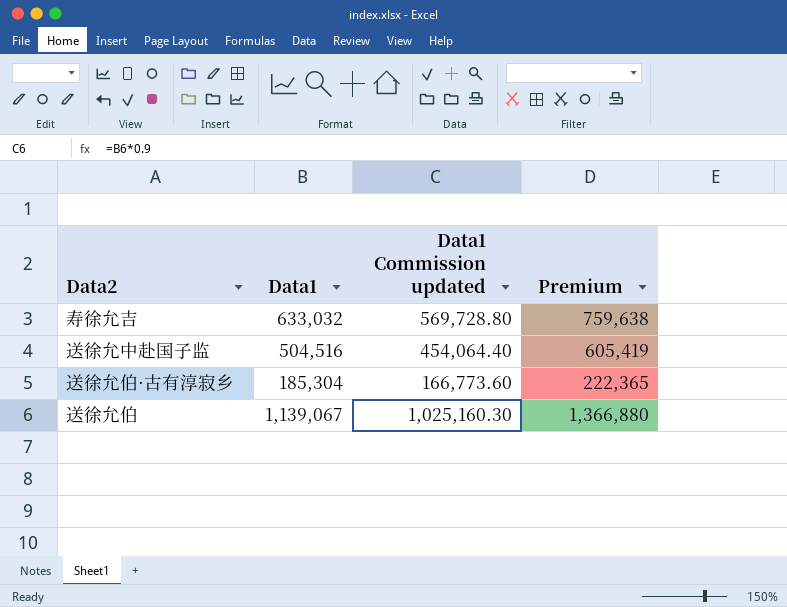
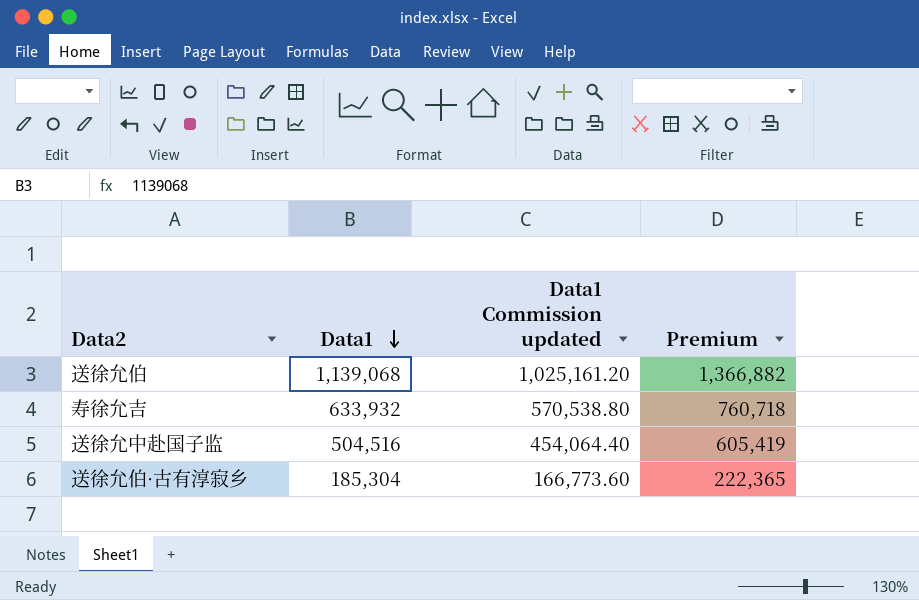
row order: none -> Data1 descending
送徐允伯 | Data1: 1,139,067 -> 1,139,068
送徐允伯 | Data1 Commission updated: 1,025,160.30 -> 1,025,161.20
送徐允伯 | Premium: 1,366,880 -> 1,366,882
寿徐允吉 | Data1: 633,032 -> 633,932
寿徐允吉 | Data1 Commission updated: 569,728.80 -> 570,538.80
寿徐允吉 | Premium: 759,638 -> 760,718

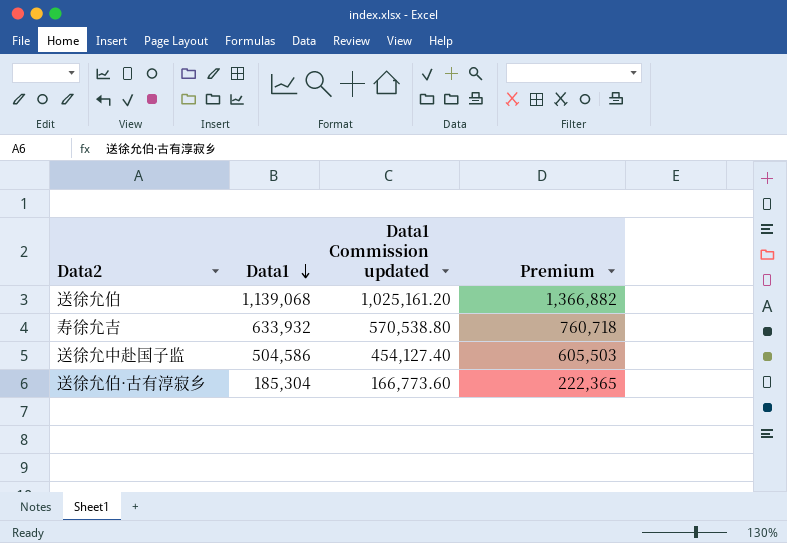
送徐允中赴国子监 | Data1: 504,516 -> 504,586
送徐允中赴国子监 | Data1 Commission updated: 454,064.40 -> 454,127.40
送徐允中赴国子监 | Premium: 605,419 -> 605,503

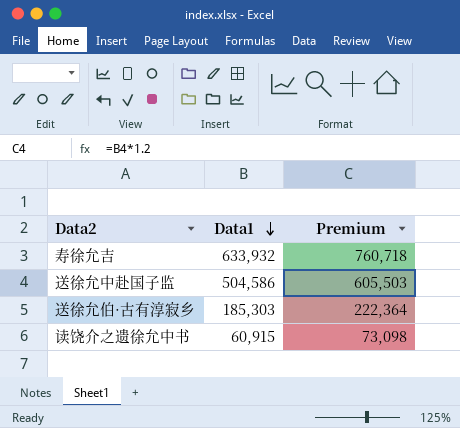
column Data1 Commission updated | formula: [Data1] * 0.9 -> none
row 送徐允伯: 1,139,068 | 1,025,161.20 | 1,366,882 -> none
送徐允伯·古有淳寂乡 | Data1: 185,304 -> 185,303
送徐允伯·古有淳寂乡 | Premium: 222,365 -> 222,364
row 读饶介之遗徐允中书: none -> 60,915 | 73,098

